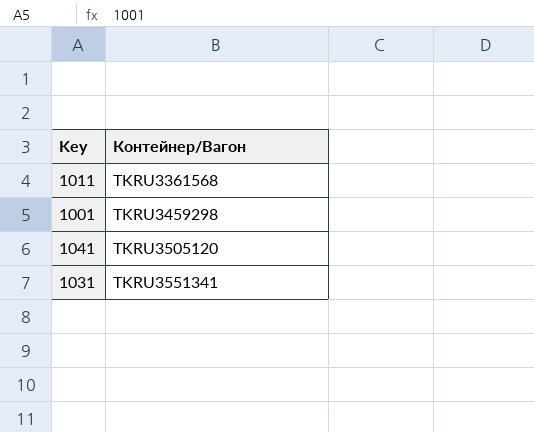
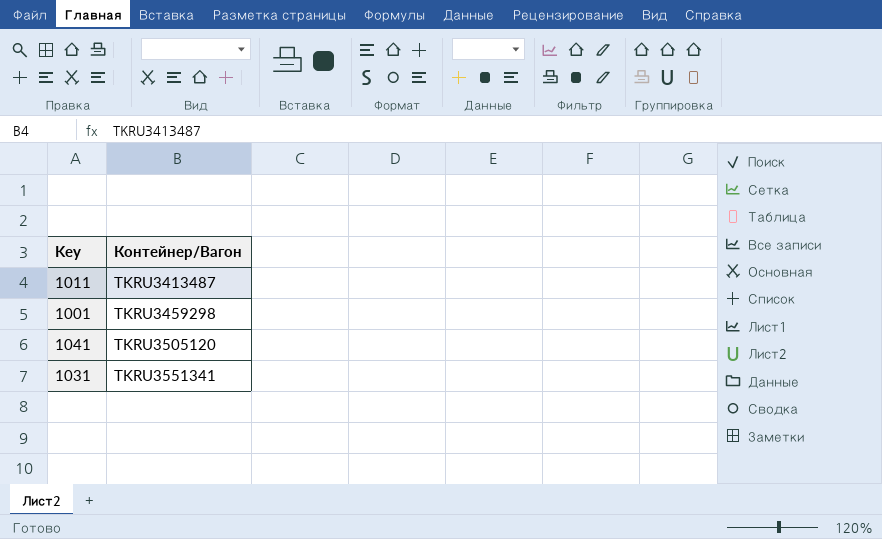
1011 | Контейнер/Вагон: TKRU3361568 -> TKRU3413487

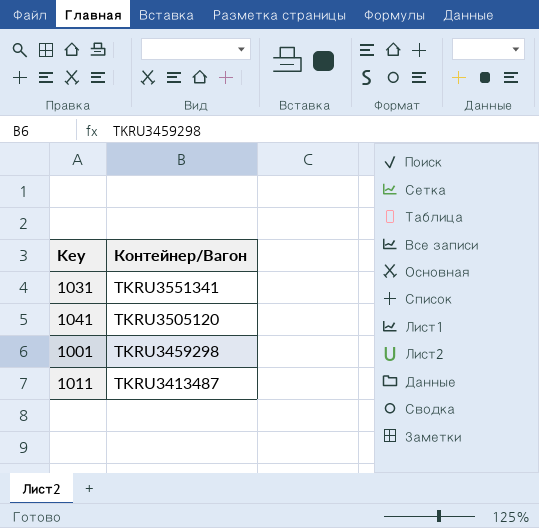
row order: Контейнер/Вагон ascending -> Контейнер/Вагон descending

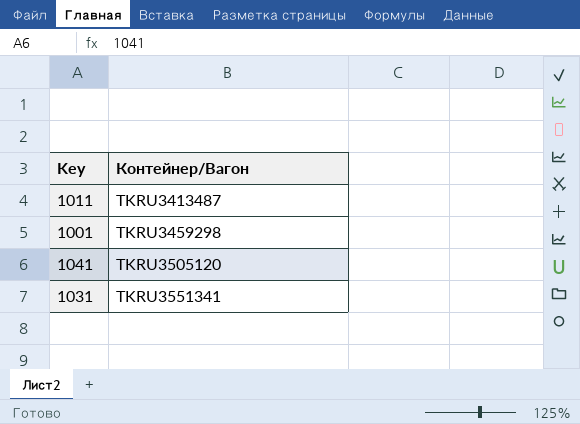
row order: Контейнер/Вагон descending -> Контейнер/Вагон ascending

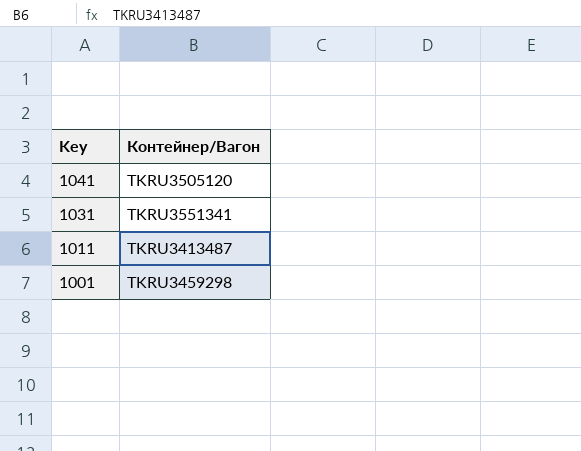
row order: Контейнер/Вагон ascending -> Key descending

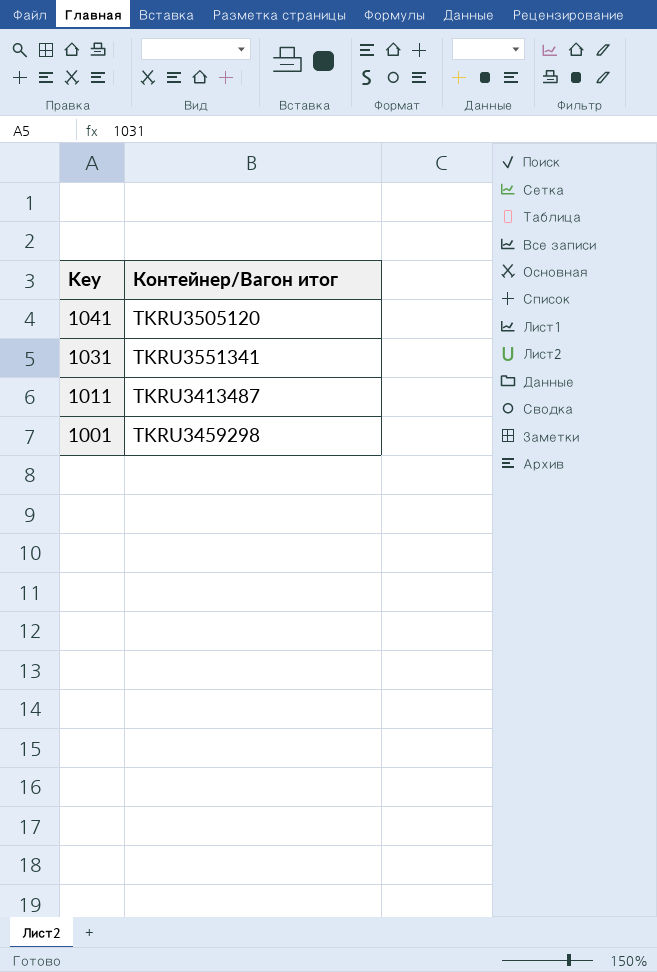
column name: Контейнер/Вагон -> Контейнер/Вагон итог

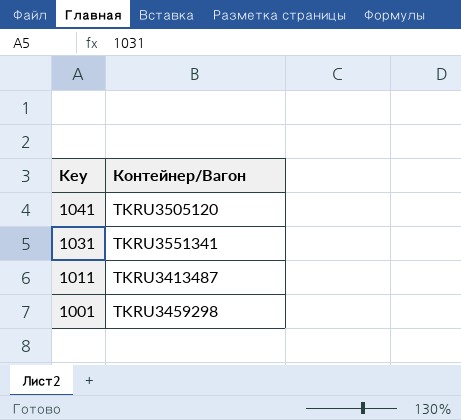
column name: Контейнер/Вагон итог -> Контейнер/Вагон

